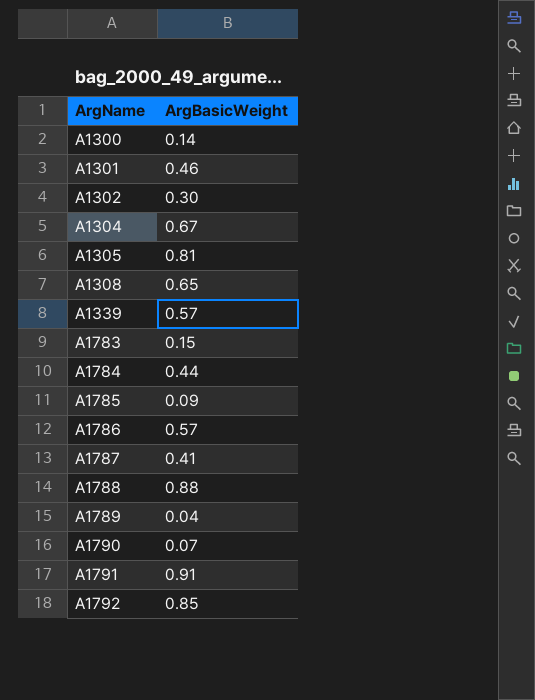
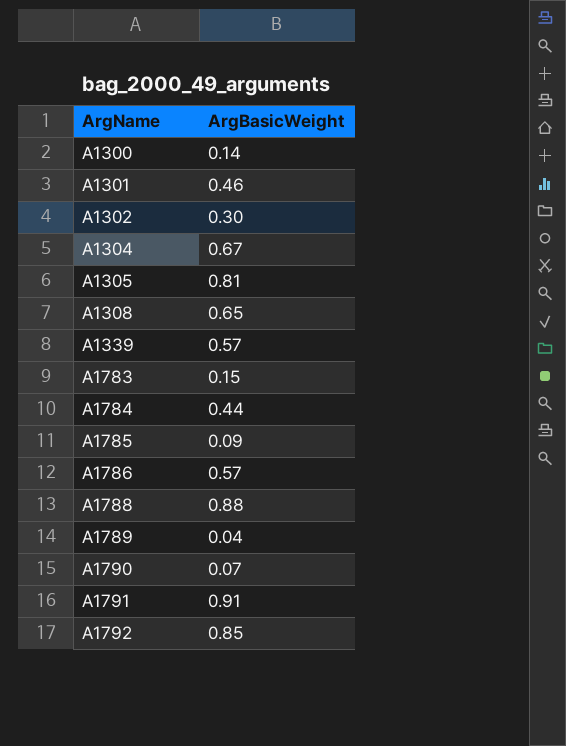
row A1787: 0.41 -> none

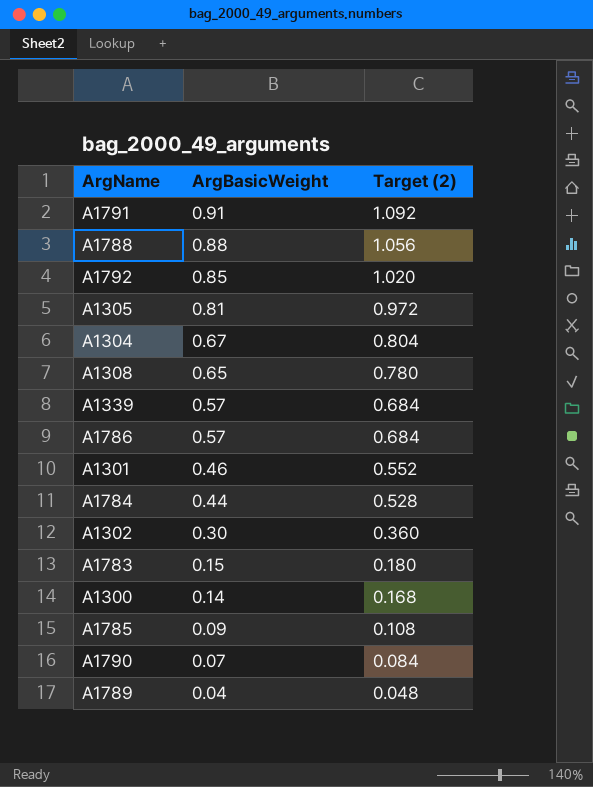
row order: ArgName ascending -> ArgBasicWeight descending
column Target (2) | formula: none -> [ArgBasicWeight] * 1.2

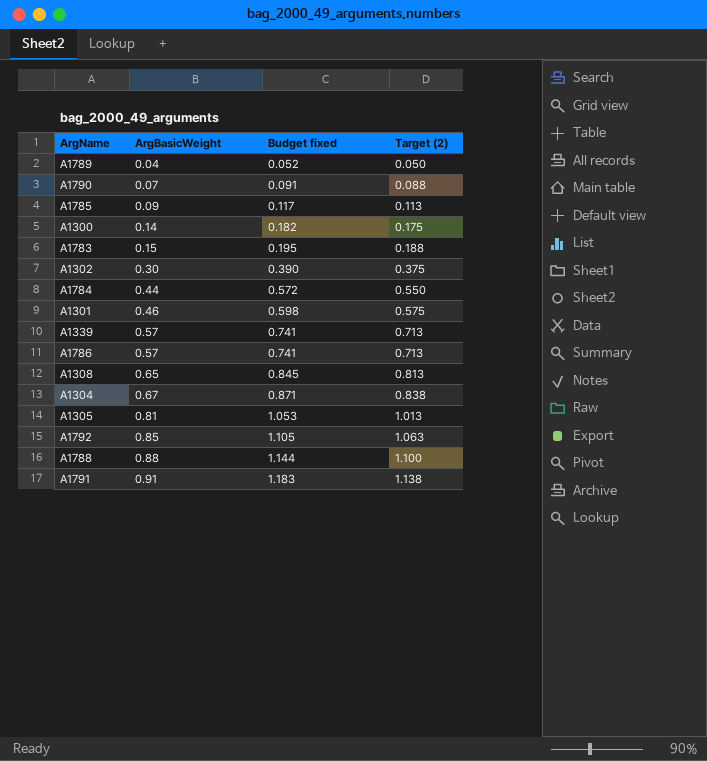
row order: ArgBasicWeight descending -> ArgBasicWeight ascending
column Budget fixed | formula: none -> [ArgBasicWeight] * 1.3
column Target (2) | formula: [ArgBasicWeight] * 1.2 -> [ArgBasicWeight] * 1.25

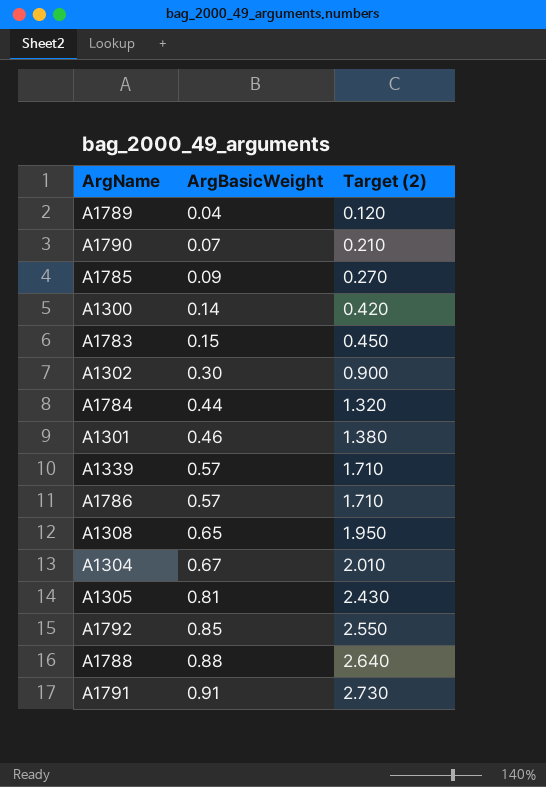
column Budget fixed | formula: [ArgBasicWeight] * 1.3 -> none
column Target (2) | formula: [ArgBasicWeight] * 1.25 -> [ArgBasicWeight] * 3

